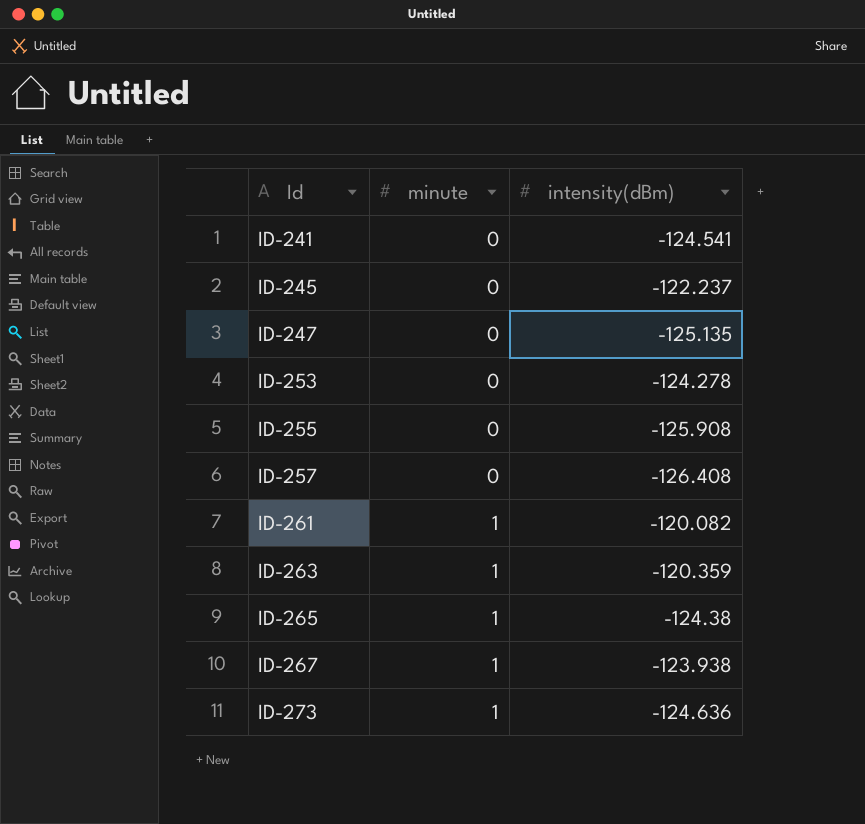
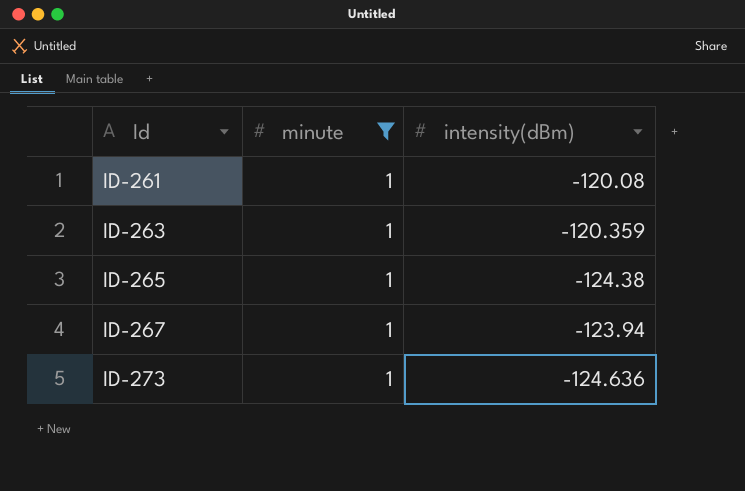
filter: none -> minute = 1
ID-261 | intensity(dBm): -120.082 -> -120.08
ID-267 | intensity(dBm): -123.938 -> -123.94

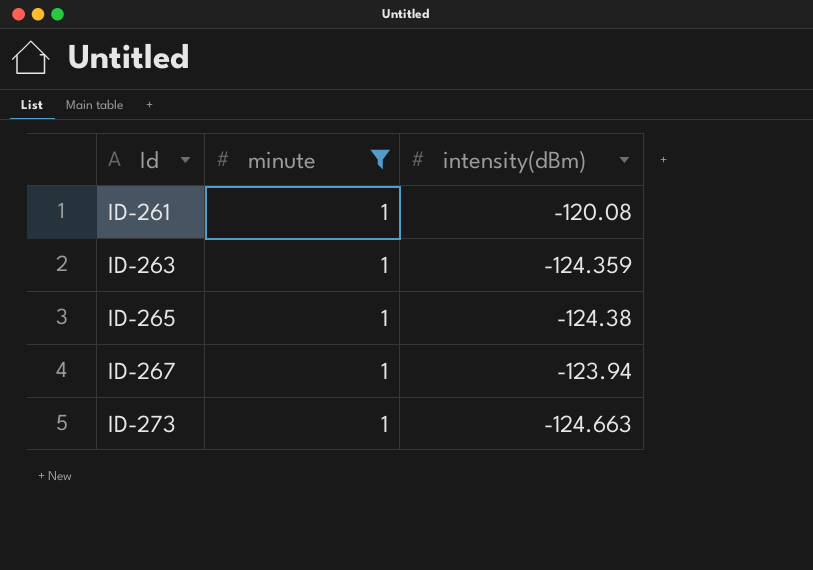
ID-263 | intensity(dBm): -120.359 -> -124.359
ID-273 | intensity(dBm): -124.636 -> -124.663

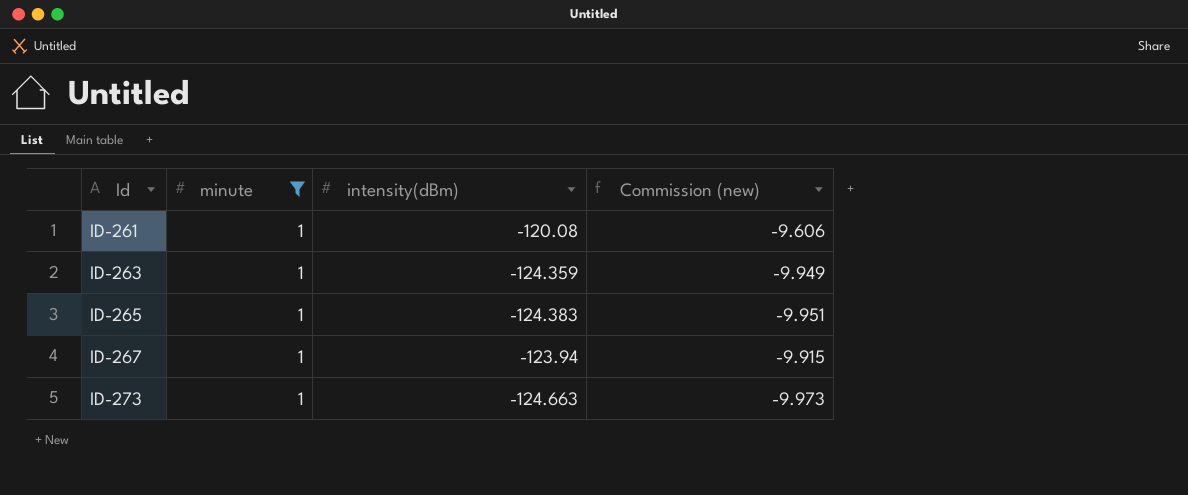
column Commission (new) | formula: none -> [intensity(dBm)] * 0.08
ID-265 | intensity(dBm): -124.38 -> -124.383

